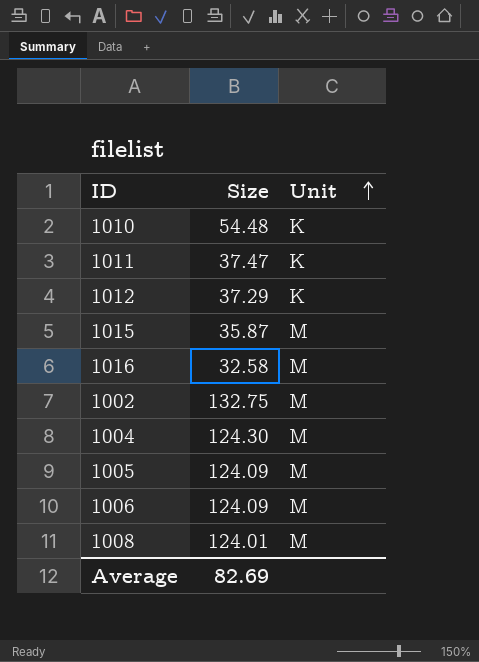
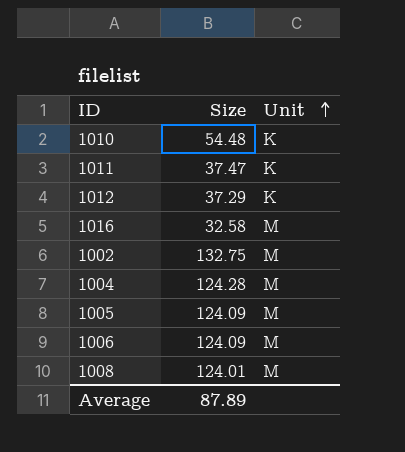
row 1015: 35.87 | M -> none
1004 | Size: 124.30 -> 124.28
Average | Size: 82.69 -> 87.89

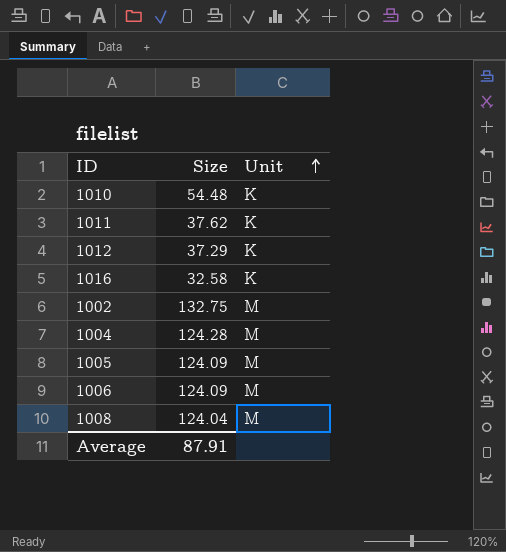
1011 | Size: 37.47 -> 37.62
1016 | Unit: M -> K
1008 | Size: 124.01 -> 124.04
Average | Size: 87.89 -> 87.91

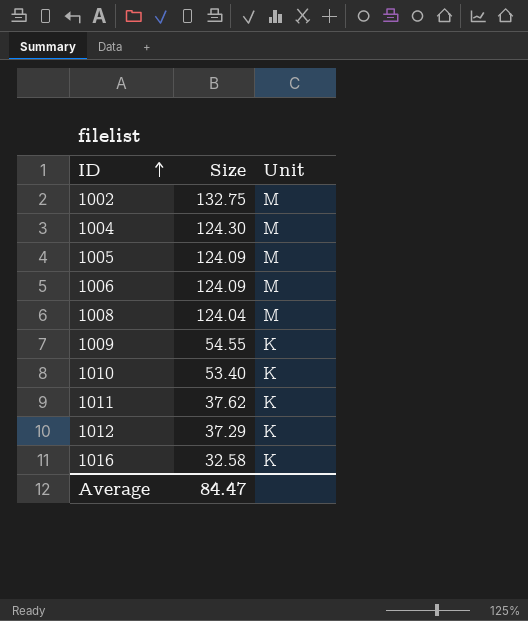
row order: Unit ascending -> ID ascending
1004 | Size: 124.28 -> 124.30
row 1009: none -> 54.55 | K
1010 | Size: 54.48 -> 53.40
Average | Size: 87.91 -> 84.47

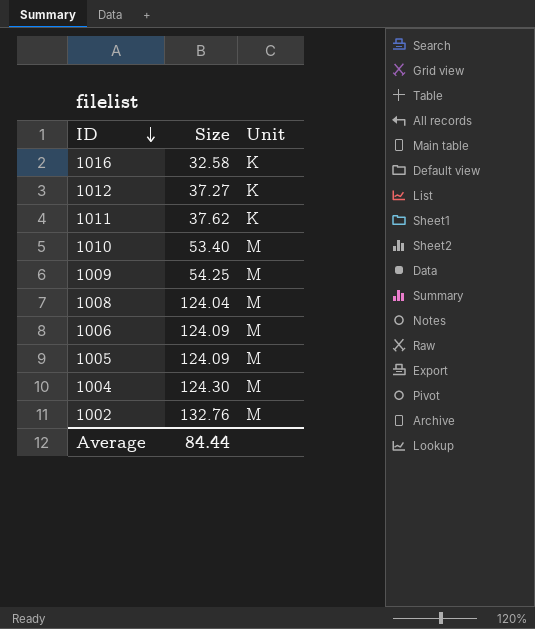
row order: ID ascending -> ID descending
1012 | Size: 37.29 -> 37.27
1010 | Unit: K -> M
1009 | Size: 54.55 -> 54.25
1009 | Unit: K -> M
1002 | Size: 132.75 -> 132.76
Average | Size: 84.47 -> 84.44

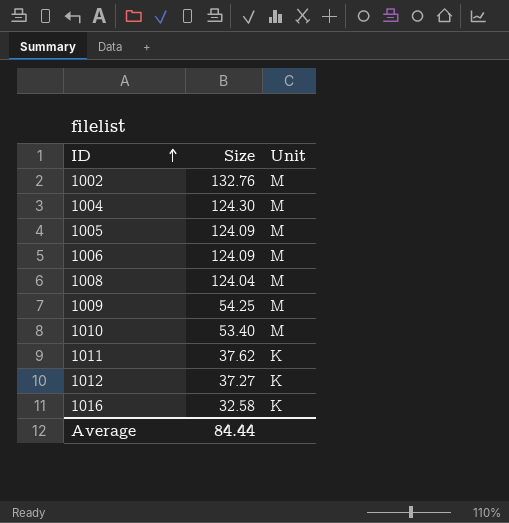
row order: ID descending -> ID ascending

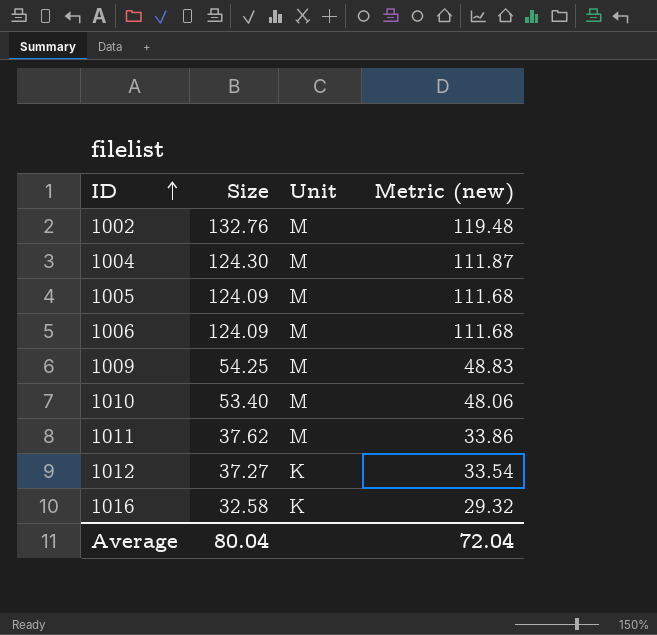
column Metric (new) | formula: none -> [Size] * 0.9
row 1008: 124.04 | M -> none
1011 | Unit: K -> M
Average | Size: 84.44 -> 80.04

